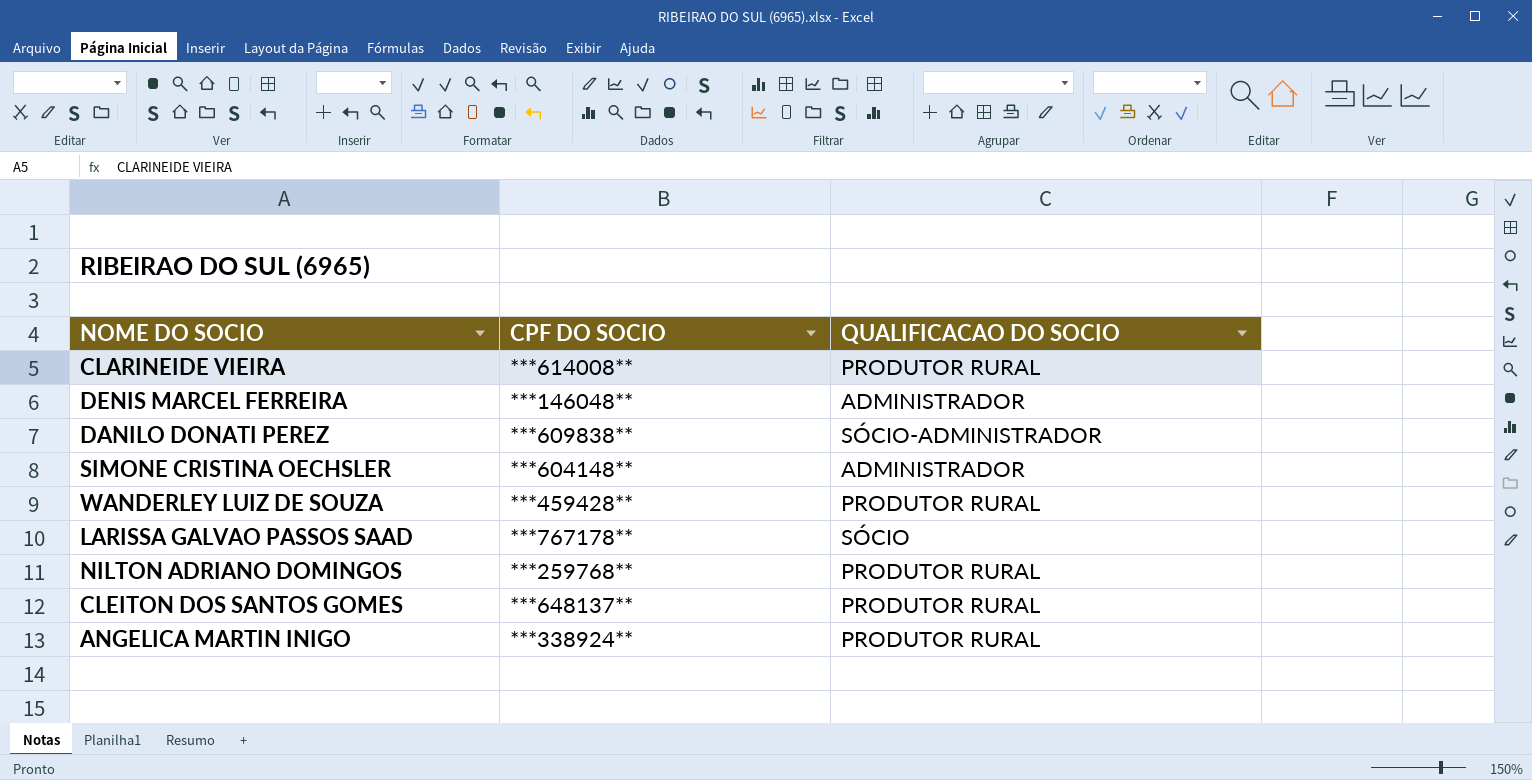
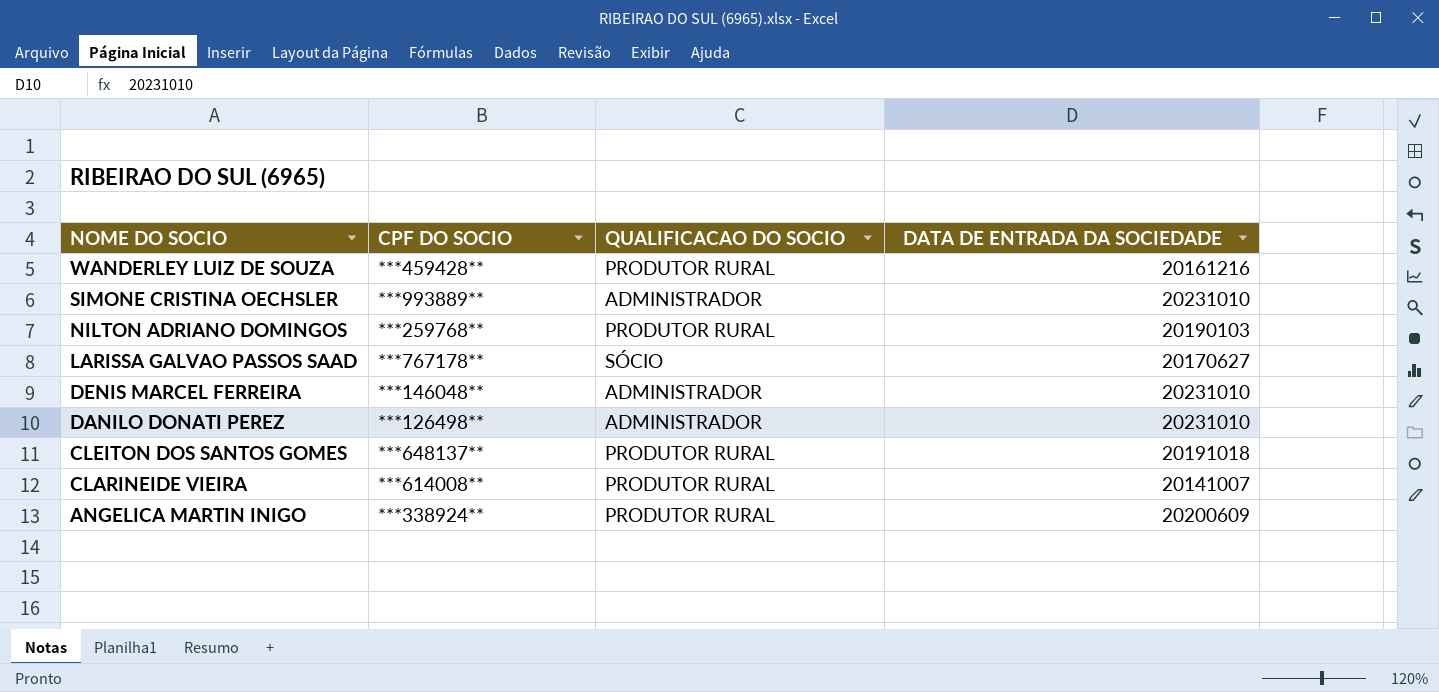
row order: none -> NOME DO SOCIO descending
column DATA DE ENTRADA DA SOCIEDADE | position: none -> 4
SIMONE CRISTINA OECHSLER | CPF DO SOCIO: ***604148** -> ***993889**
DANILO DONATI PEREZ | CPF DO SOCIO: ***609838** -> ***126498**
DANILO DONATI PEREZ | QUALIFICACAO DO SOCIO: SÓCIO-ADMINISTRADOR -> ADMINISTRADOR

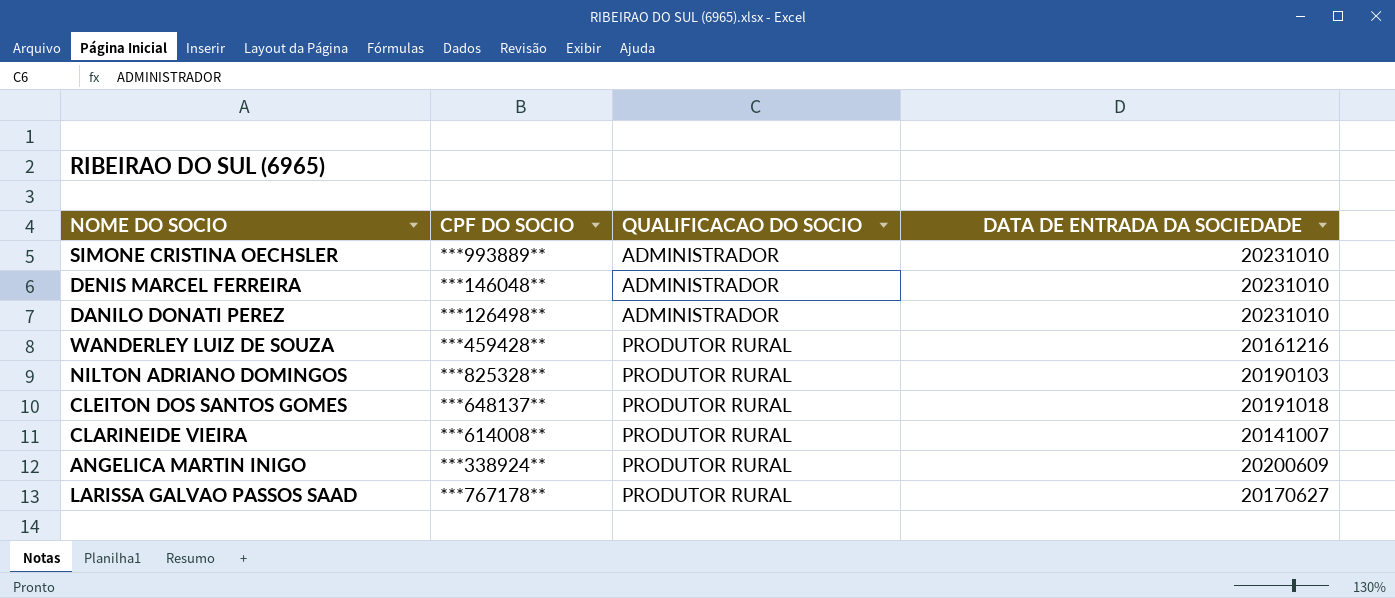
row order: NOME DO SOCIO descending -> QUALIFICACAO DO SOCIO ascending
NILTON ADRIANO DOMINGOS | CPF DO SOCIO: ***259768** -> ***825328**
LARISSA GALVAO PASSOS SAAD | QUALIFICACAO DO SOCIO: SÓCIO -> PRODUTOR RURAL

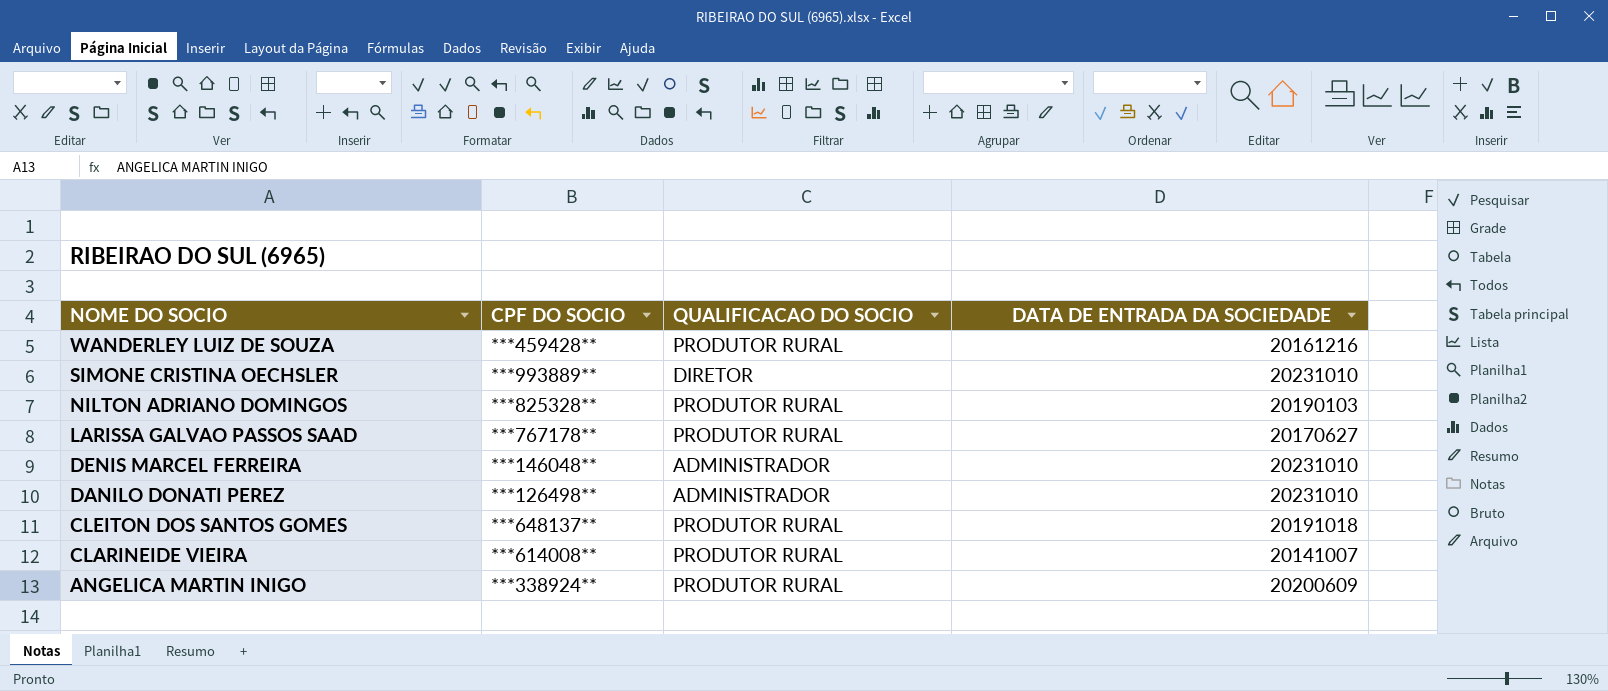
row order: QUALIFICACAO DO SOCIO ascending -> NOME DO SOCIO descending
SIMONE CRISTINA OECHSLER | QUALIFICACAO DO SOCIO: ADMINISTRADOR -> DIRETOR

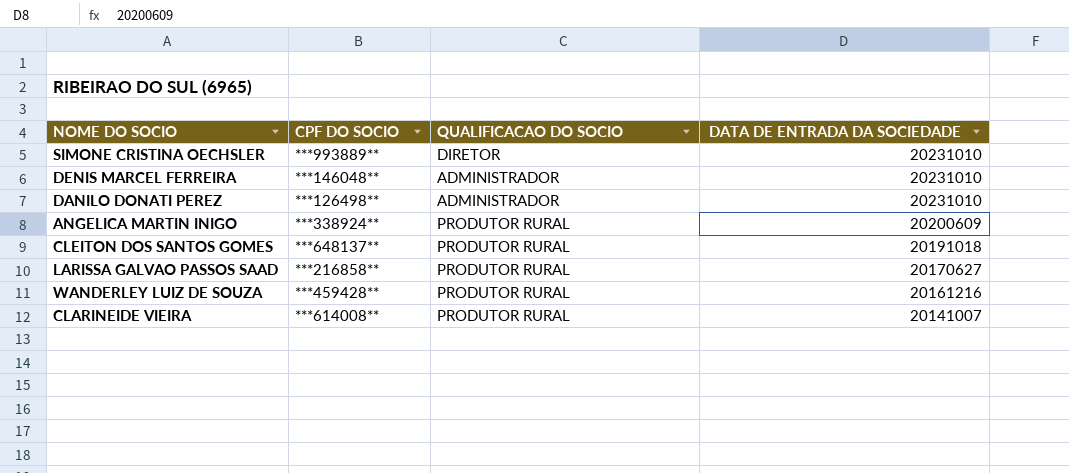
row order: NOME DO SOCIO descending -> DATA DE ENTRADA DA SOCIEDADE descending
row NILTON ADRIANO DOMINGOS: ***825328** | PRODUTOR RURAL | 20190103 -> none
LARISSA GALVAO PASSOS SAAD | CPF DO SOCIO: ***767178** -> ***216858**

